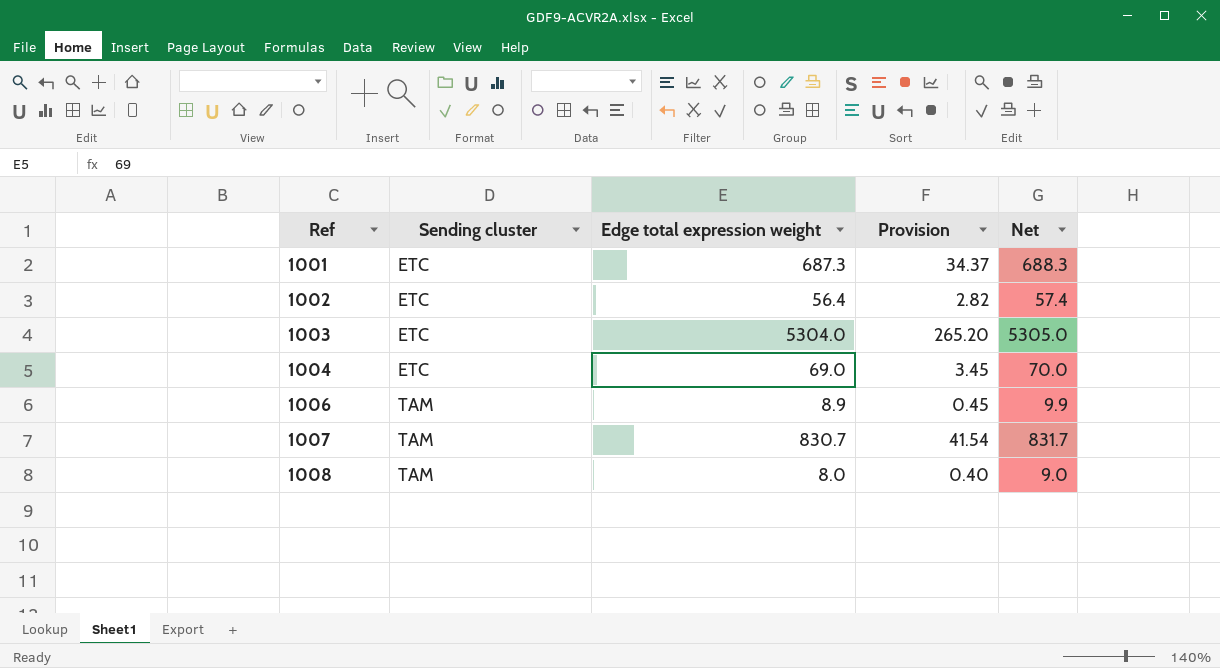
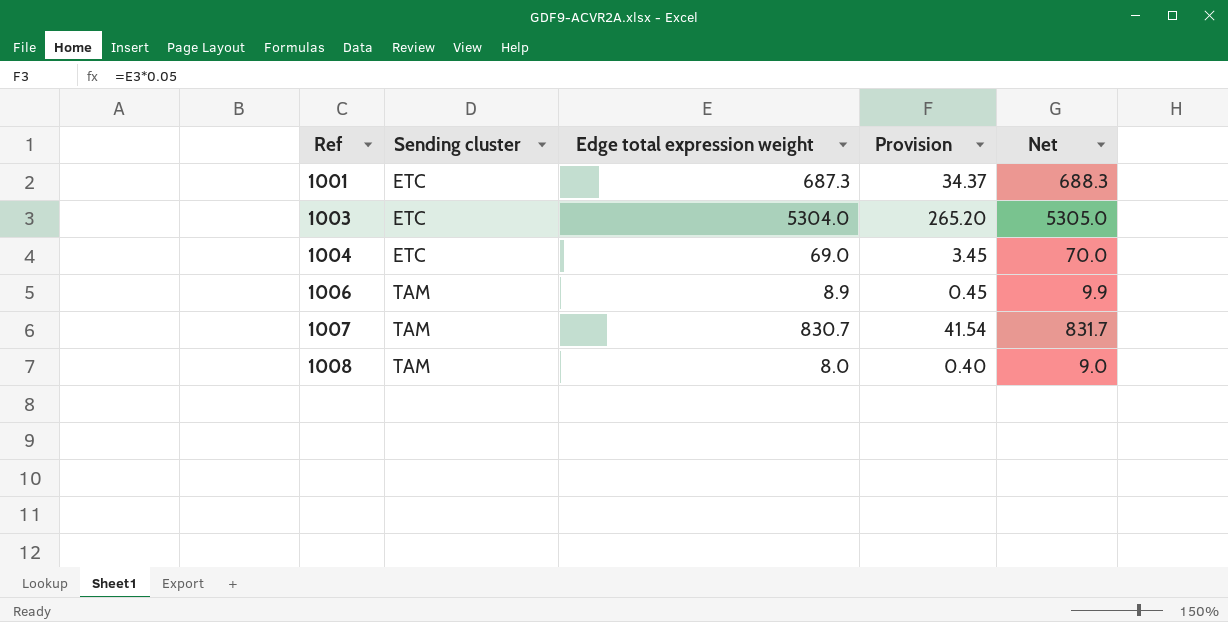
row 1002: ETC | 56.4 | 2.82 | 57.4 -> none

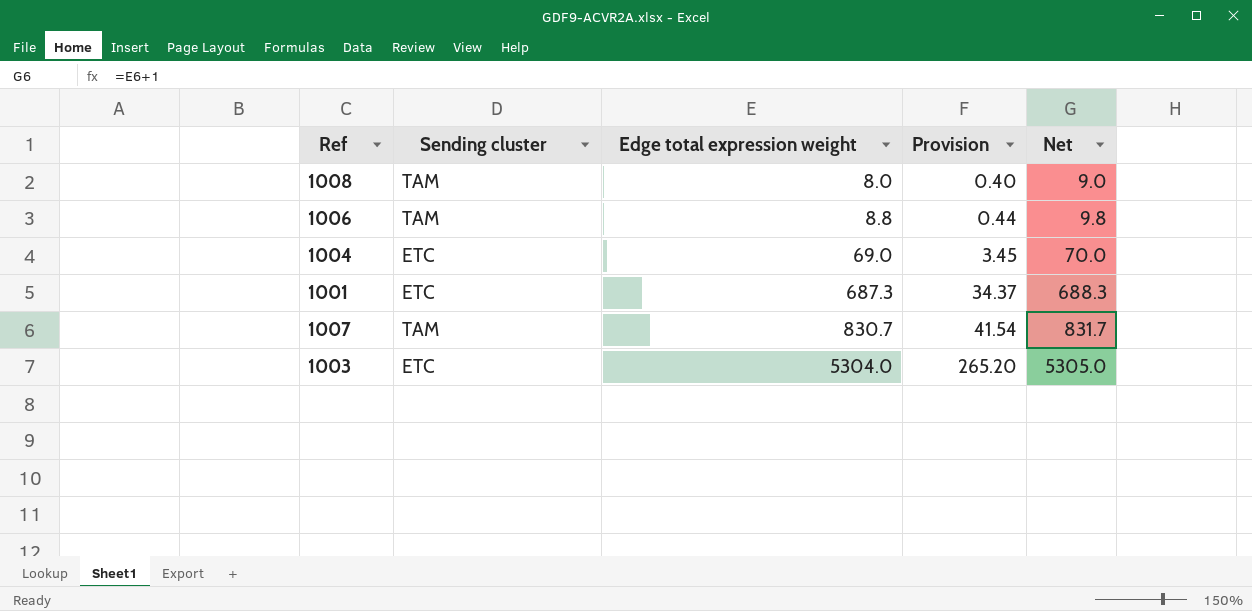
row order: Ref ascending -> Edge total expression weight ascending
1006 | Edge total expression weight: 8.9 -> 8.8
1006 | Provision: 0.45 -> 0.44
1006 | Net: 9.9 -> 9.8

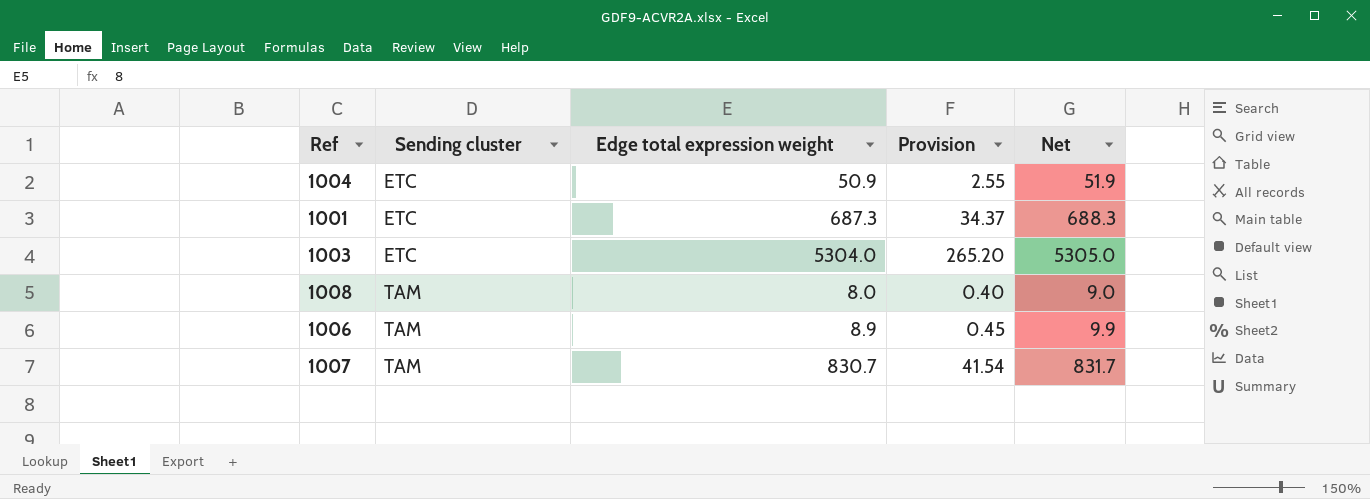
row order: Edge total expression weight ascending -> Sending cluster ascending
1004 | Edge total expression weight: 69.0 -> 50.9
1004 | Provision: 3.45 -> 2.55
1004 | Net: 70.0 -> 51.9
1006 | Edge total expression weight: 8.8 -> 8.9
1006 | Provision: 0.44 -> 0.45
1006 | Net: 9.8 -> 9.9

